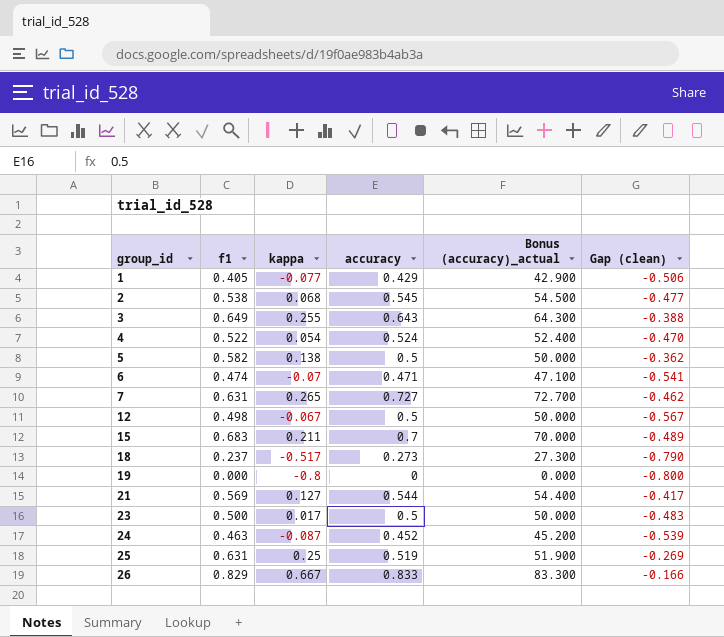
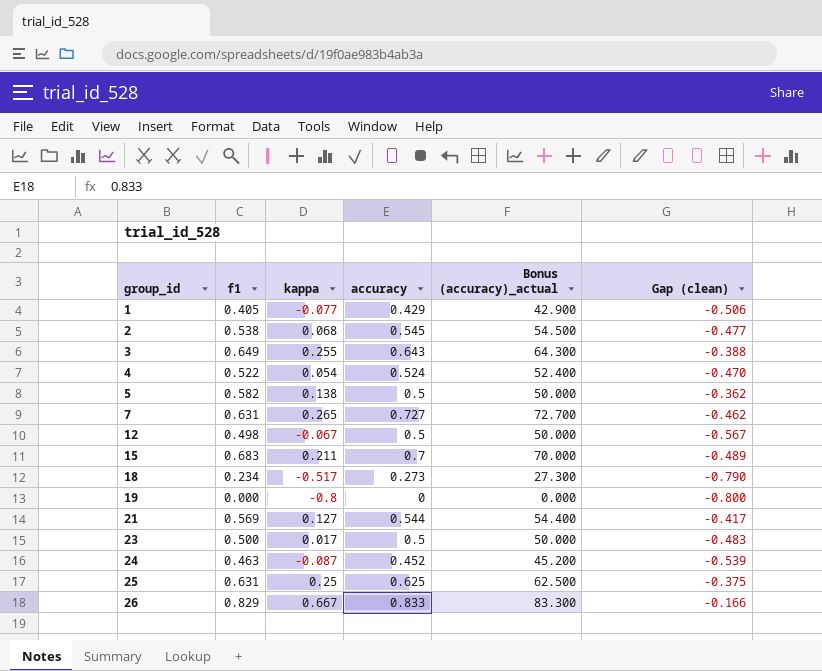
row 6: 0.474 | -0.07 | 0.471 | 47.100 | -0.541 -> none
18 | f1: 0.237 -> 0.234
25 | accuracy: 0.519 -> 0.625
25 | Bonus (accuracy)_actual: 51.900 -> 62.500
25 | Gap (clean): -0.269 -> -0.375

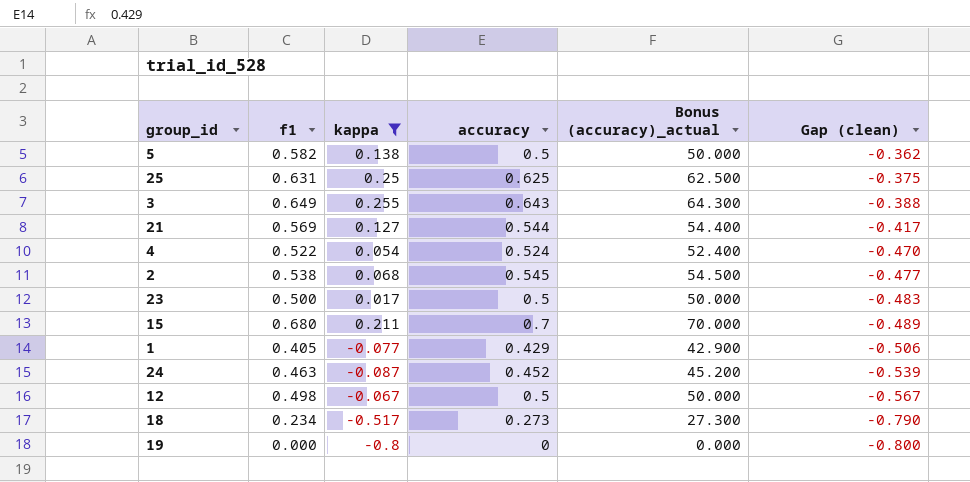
filter: none -> kappa <= 0.255
row order: group_id ascending -> Gap (clean) descending
15 | f1: 0.683 -> 0.680

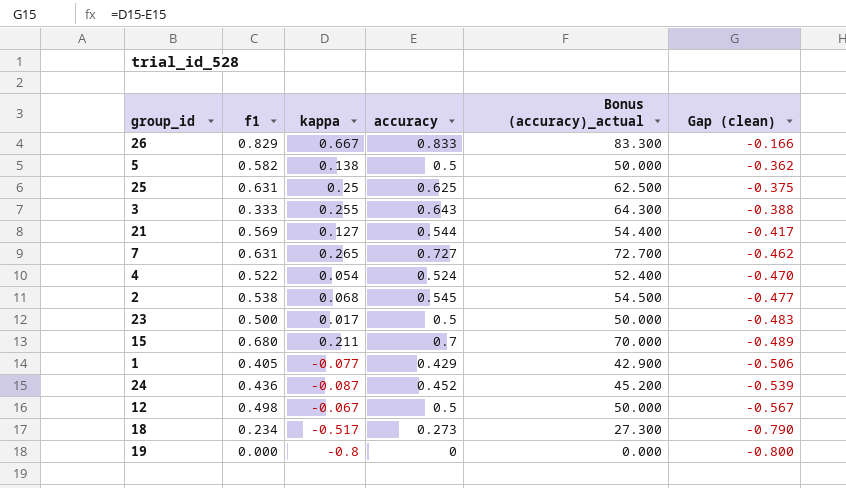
filter: kappa <= 0.255 -> none
3 | f1: 0.649 -> 0.333
24 | f1: 0.463 -> 0.436

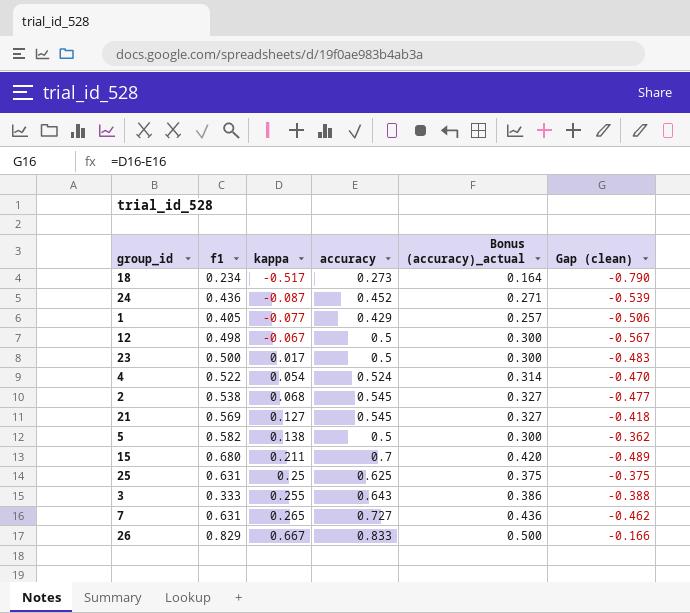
row order: Gap (clean) descending -> kappa ascending
column Bonus (accuracy)_actual | formula: [accuracy] * 100 -> [accuracy] * 0.6
row 19: 0.000 | -0.8 | 0 | 0.000 | -0.800 -> none
21 | accuracy: 0.544 -> 0.545
21 | Gap (clean): -0.417 -> -0.418

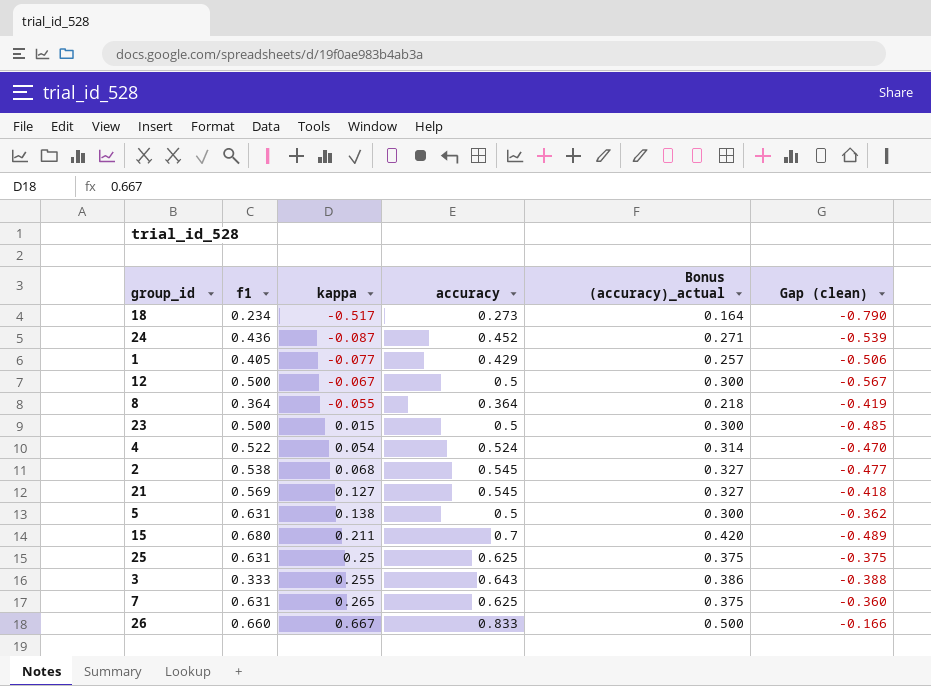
12 | f1: 0.498 -> 0.500
row 8: none -> 0.364 | -0.055 | 0.364 | 0.218 | -0.419
23 | kappa: 0.017 -> 0.015
23 | Gap (clean): -0.483 -> -0.485
5 | f1: 0.582 -> 0.631
7 | accuracy: 0.727 -> 0.625
7 | Bonus (accuracy)_actual: 0.436 -> 0.375
7 | Gap (clean): -0.462 -> -0.360
26 | f1: 0.829 -> 0.660

